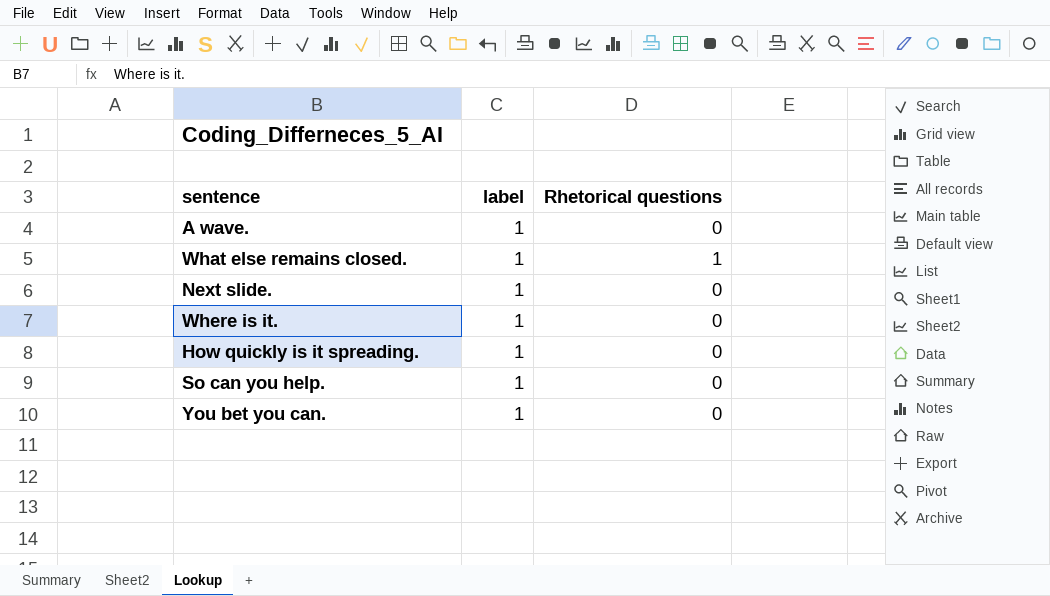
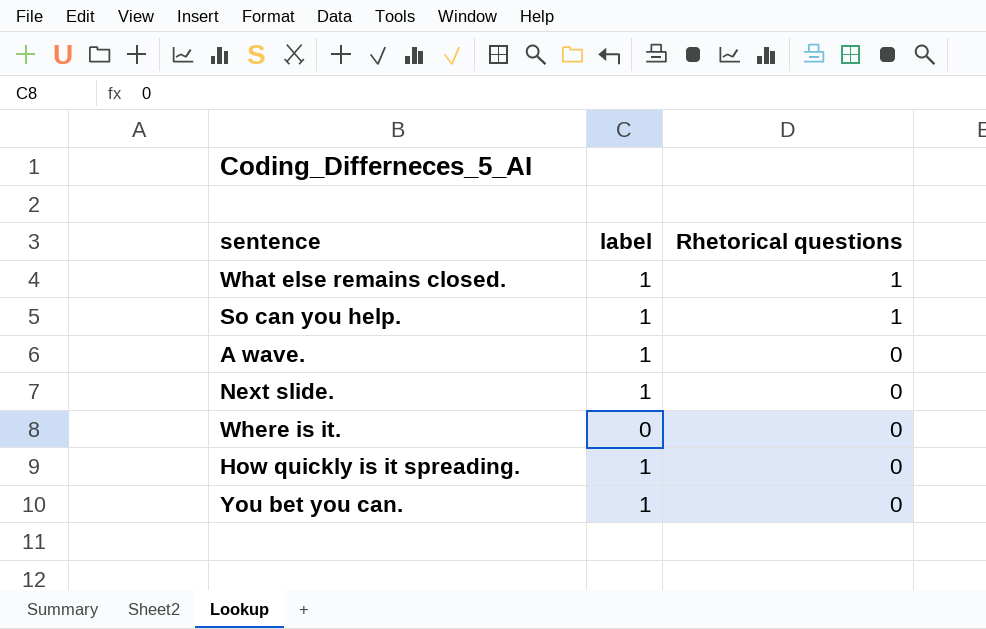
row order: none -> Rhetorical questions descending
So can you help. | Rhetorical questions: 0 -> 1
Where is it. | label: 1 -> 0

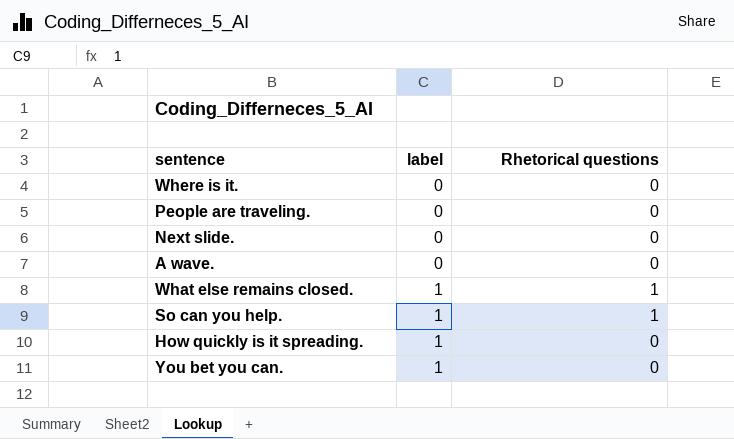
row order: Rhetorical questions descending -> label ascending
row People are traveling.: none -> 0 | 0
Next slide. | label: 1 -> 0
A wave. | label: 1 -> 0

